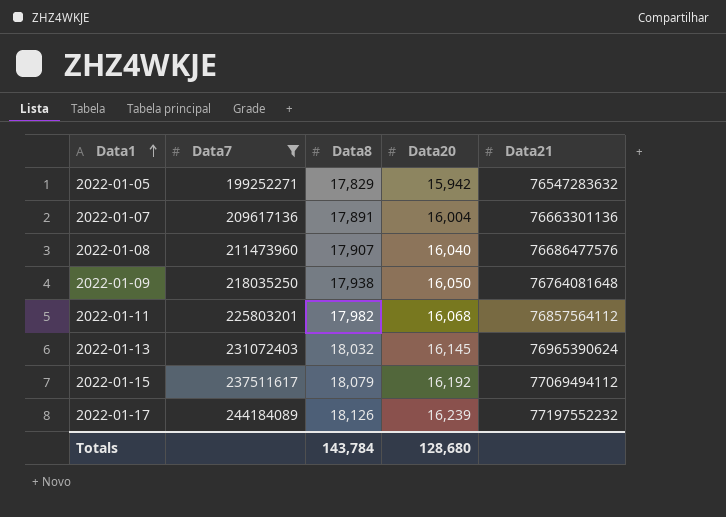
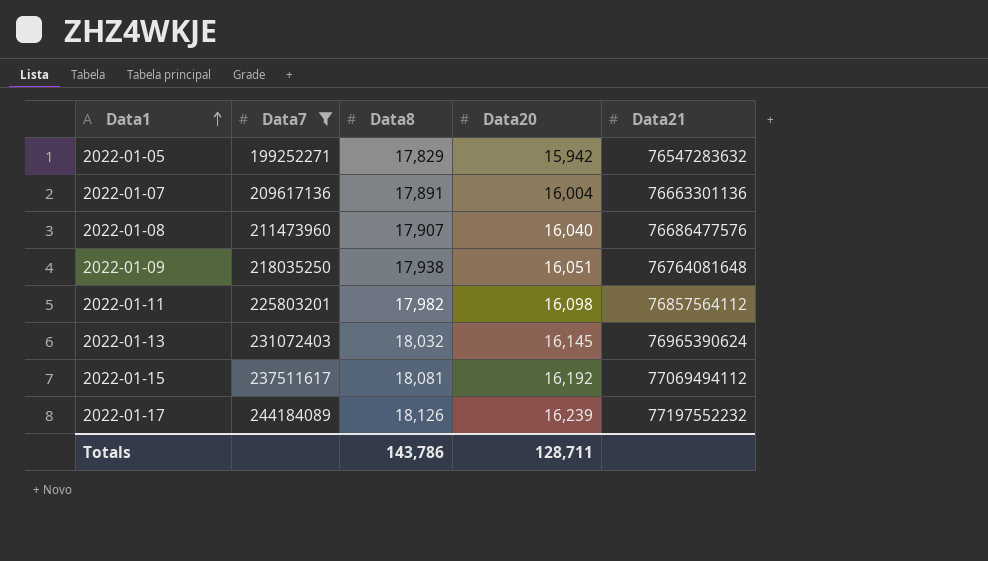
2022-01-09 | Data20: 16,050 -> 16,051
2022-01-11 | Data20: 16,068 -> 16,098
2022-01-15 | Data8: 18,079 -> 18,081
Totals | Data8: 143,784 -> 143,786
Totals | Data20: 128,680 -> 128,711

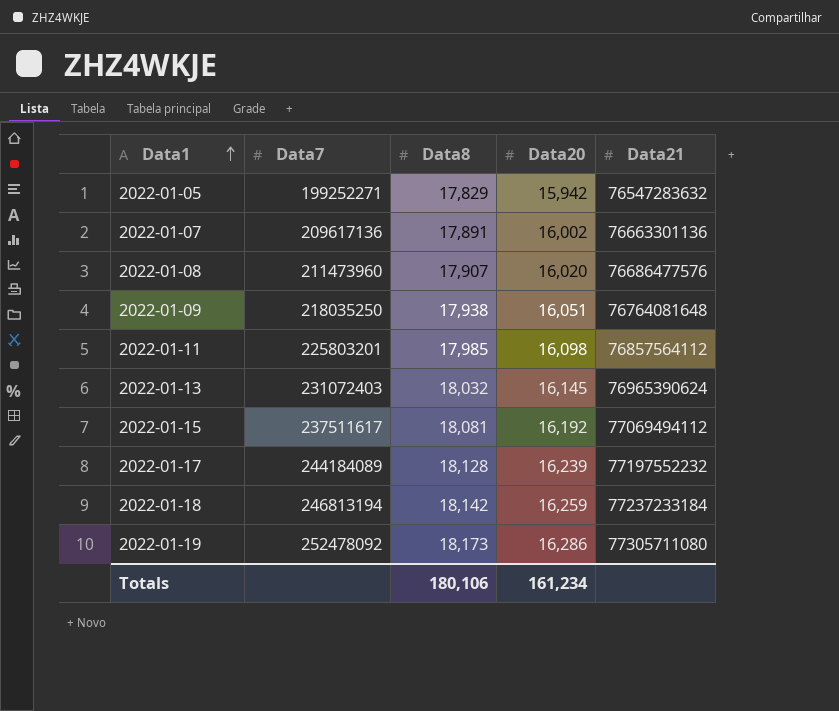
filter: Data7 <= 244184089 -> none
2022-01-07 | Data20: 16,004 -> 16,002
2022-01-08 | Data20: 16,040 -> 16,020
2022-01-11 | Data8: 17,982 -> 17,985
2022-01-17 | Data8: 18,126 -> 18,128
Totals | Data8: 143,786 -> 180,106
Totals | Data20: 128,711 -> 161,234

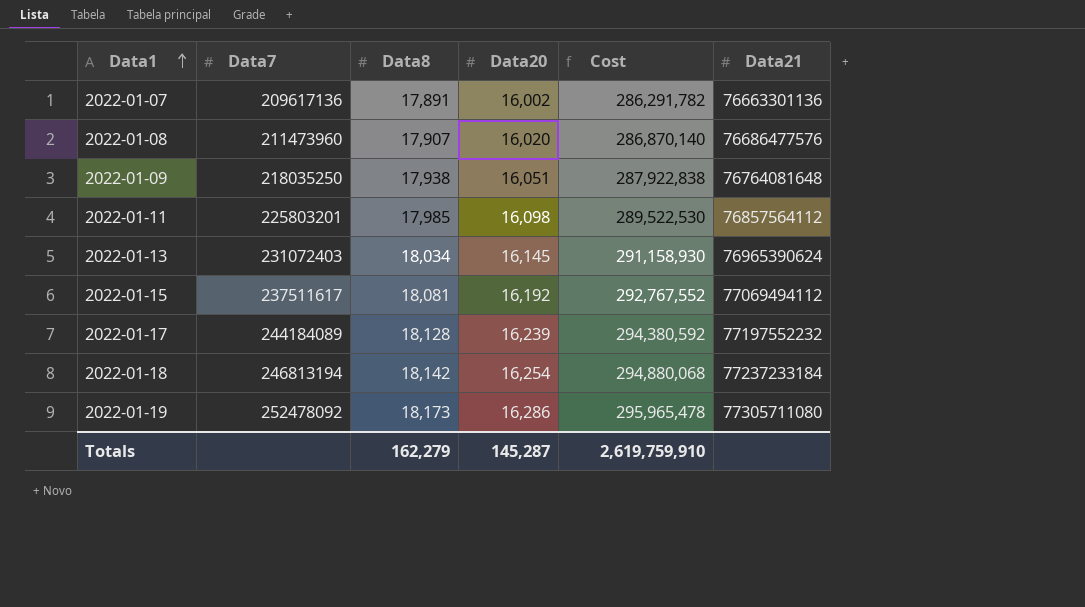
column Cost | formula: none -> [Data8] * [Data20]
row 2022-01-05: 199252271 | 17,829 | 15,942 | 76547283632 -> none
2022-01-13 | Data8: 18,032 -> 18,034
2022-01-18 | Data20: 16,259 -> 16,254
Totals | Data8: 180,106 -> 162,279
Totals | Data20: 161,234 -> 145,287

